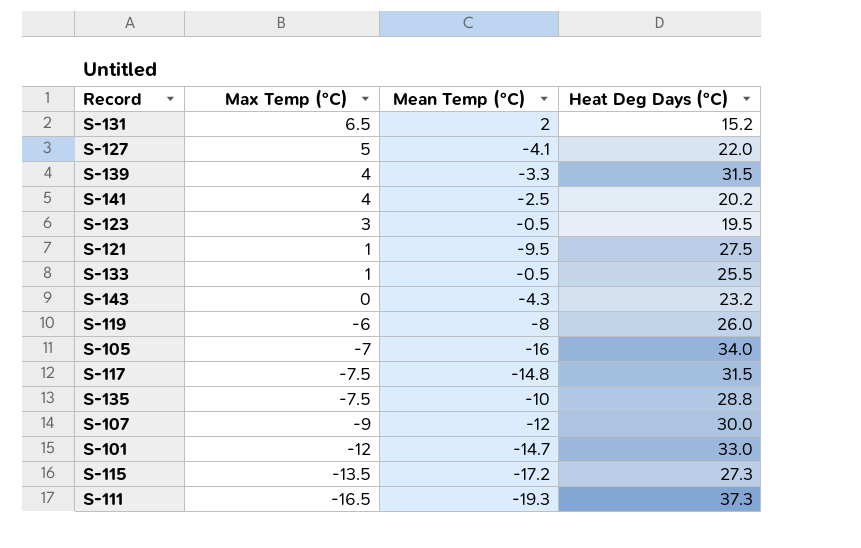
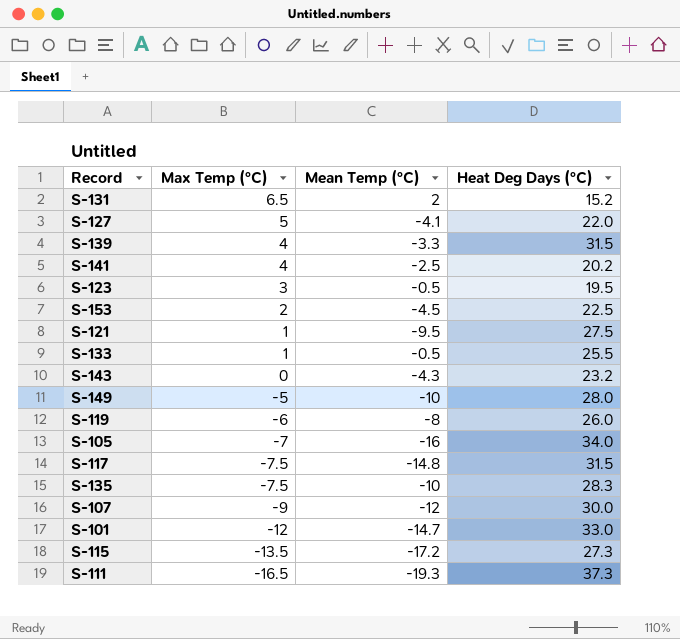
row S-153: none -> 2 | -4.5 | 22.5
row S-149: none -> -5 | -10 | 28.0
S-135 | Heat Deg Days (°C): 28.8 -> 28.3

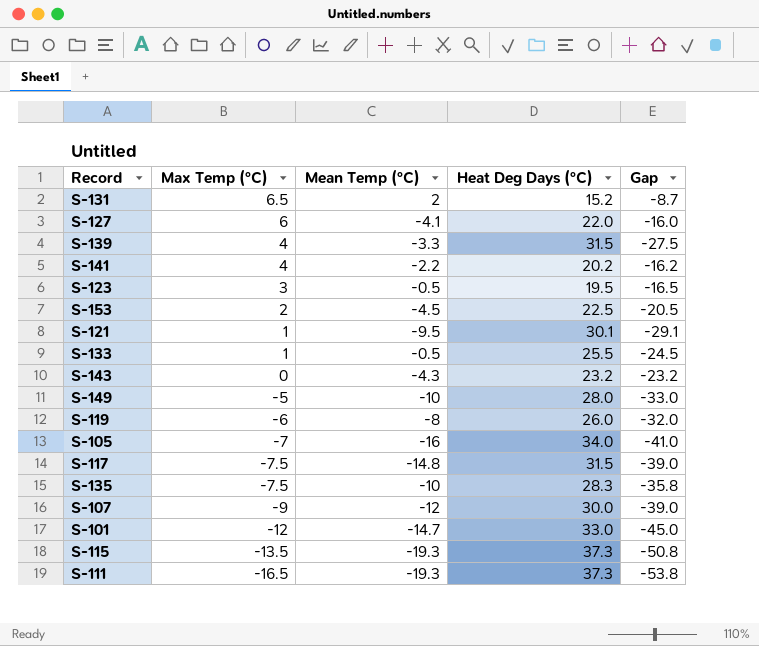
column Gap | formula: none -> [Max Temp (°C)] - [Heat Deg Days (°C)]
S-127 | Max Temp (°C): 5 -> 6
S-141 | Mean Temp (°C): -2.5 -> -2.2
S-121 | Heat Deg Days (°C): 27.5 -> 30.1
S-115 | Mean Temp (°C): -17.2 -> -19.3
S-115 | Heat Deg Days (°C): 27.3 -> 37.3

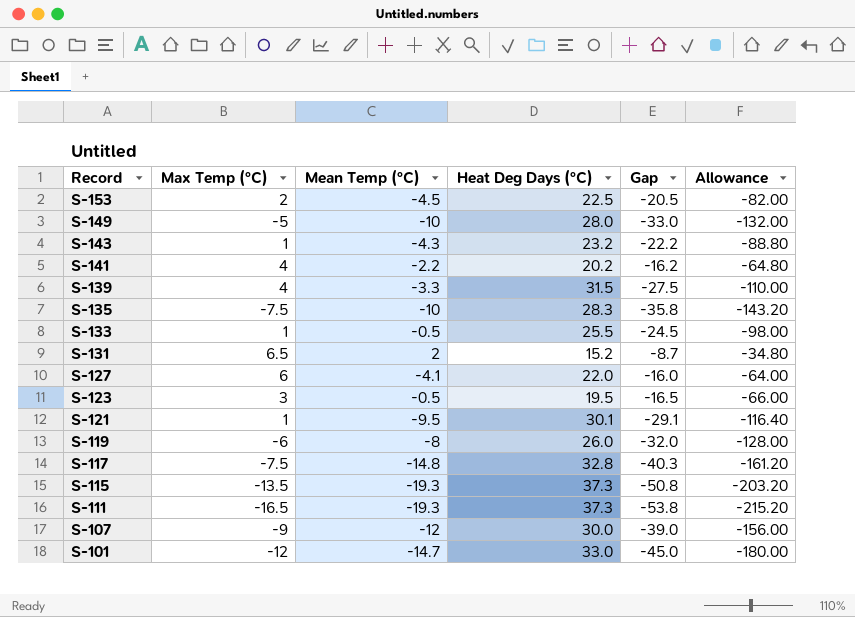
row order: Max Temp (°C) descending -> Record descending
column Allowance | formula: none -> [Gap] * 4
row S-105: -7 | -16 | 34.0 | -41.0 -> none
S-143 | Max Temp (°C): 0 -> 1
S-143 | Gap: -23.2 -> -22.2
S-117 | Heat Deg Days (°C): 31.5 -> 32.8
S-117 | Gap: -39.0 -> -40.3

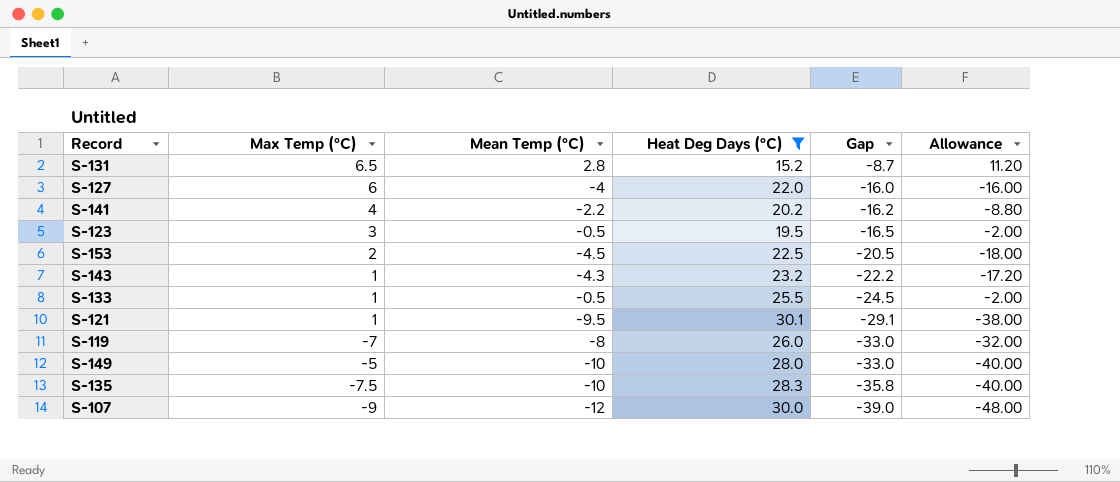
filter: none -> Heat Deg Days (°C) <= 30.1
row order: Record descending -> Gap descending
column Allowance | formula: [Gap] * 4 -> [Mean Temp (°C)] * 4
S-131 | Mean Temp (°C): 2 -> 2.8
S-127 | Mean Temp (°C): -4.1 -> -4
S-119 | Max Temp (°C): -6 -> -7
S-119 | Gap: -32.0 -> -33.0

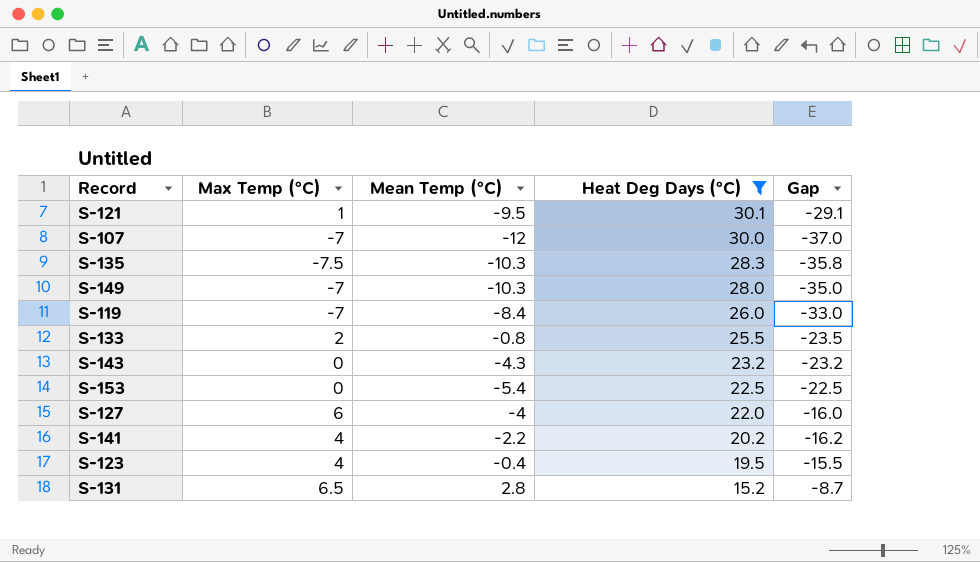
row order: Gap descending -> Heat Deg Days (°C) descending
column Allowance | formula: [Mean Temp (°C)] * 4 -> none
S-107 | Max Temp (°C): -9 -> -7
S-107 | Gap: -39.0 -> -37.0
S-135 | Mean Temp (°C): -10 -> -10.3
S-149 | Max Temp (°C): -5 -> -7
S-149 | Mean Temp (°C): -10 -> -10.3
S-149 | Gap: -33.0 -> -35.0
S-119 | Mean Temp (°C): -8 -> -8.4
S-133 | Max Temp (°C): 1 -> 2
S-133 | Mean Temp (°C): -0.5 -> -0.8
S-133 | Gap: -24.5 -> -23.5
S-143 | Max Temp (°C): 1 -> 0
S-143 | Gap: -22.2 -> -23.2
S-153 | Max Temp (°C): 2 -> 0
S-153 | Mean Temp (°C): -4.5 -> -5.4
S-153 | Gap: -20.5 -> -22.5
S-123 | Max Temp (°C): 3 -> 4
S-123 | Mean Temp (°C): -0.5 -> -0.4
S-123 | Gap: -16.5 -> -15.5

